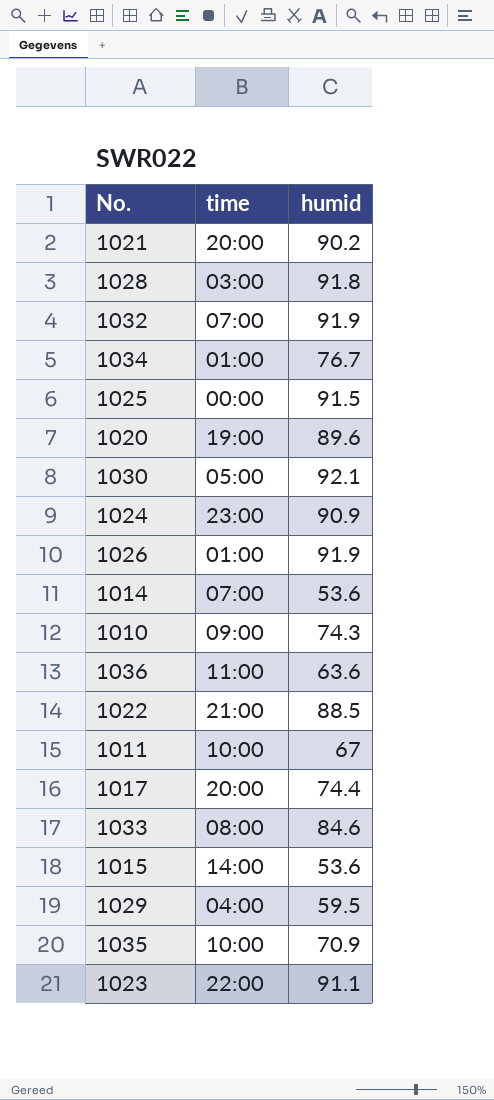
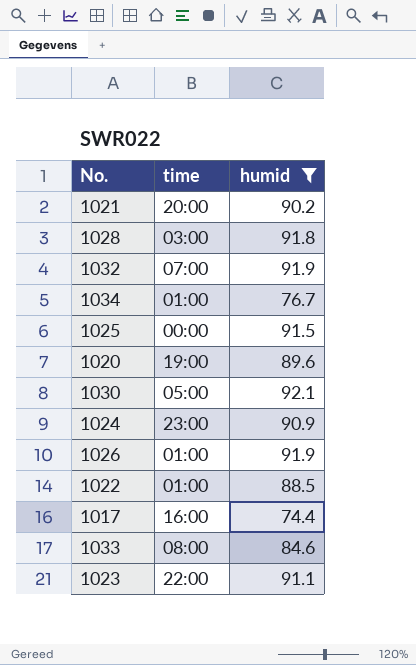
filter: none -> humid >= 74.4
1022 | time: 21:00 -> 01:00
1017 | time: 20:00 -> 16:00

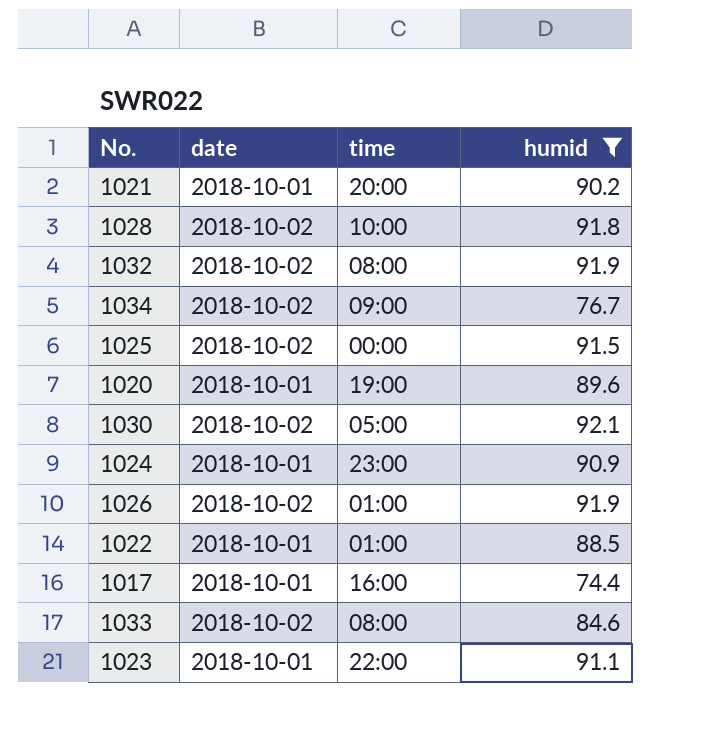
column date | position: none -> 2
1028 | time: 03:00 -> 10:00
1032 | time: 07:00 -> 08:00
1034 | time: 01:00 -> 09:00

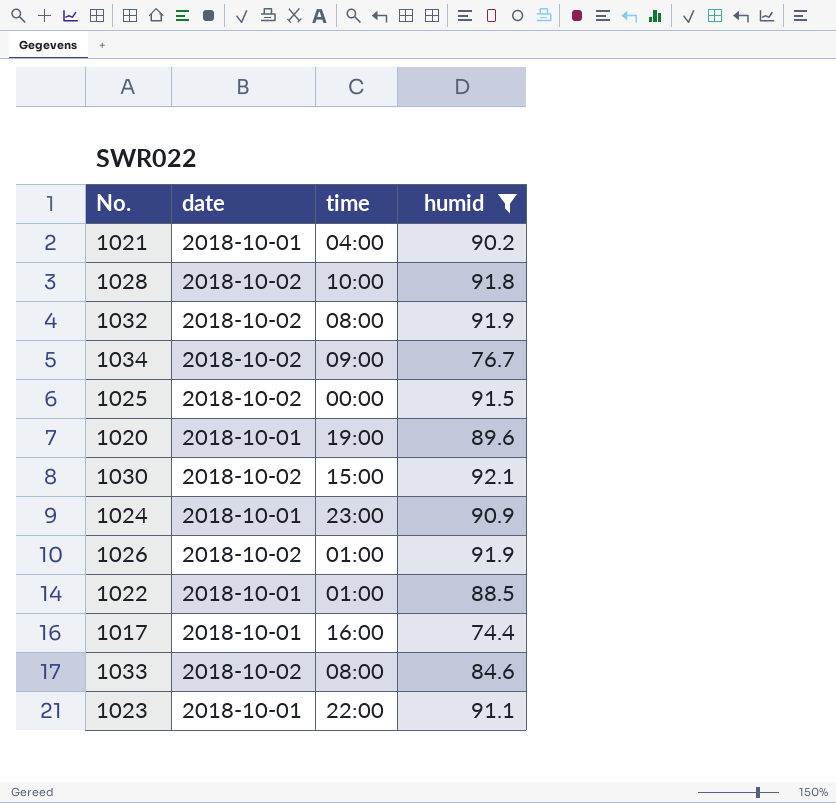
1021 | time: 20:00 -> 04:00
1030 | time: 05:00 -> 15:00

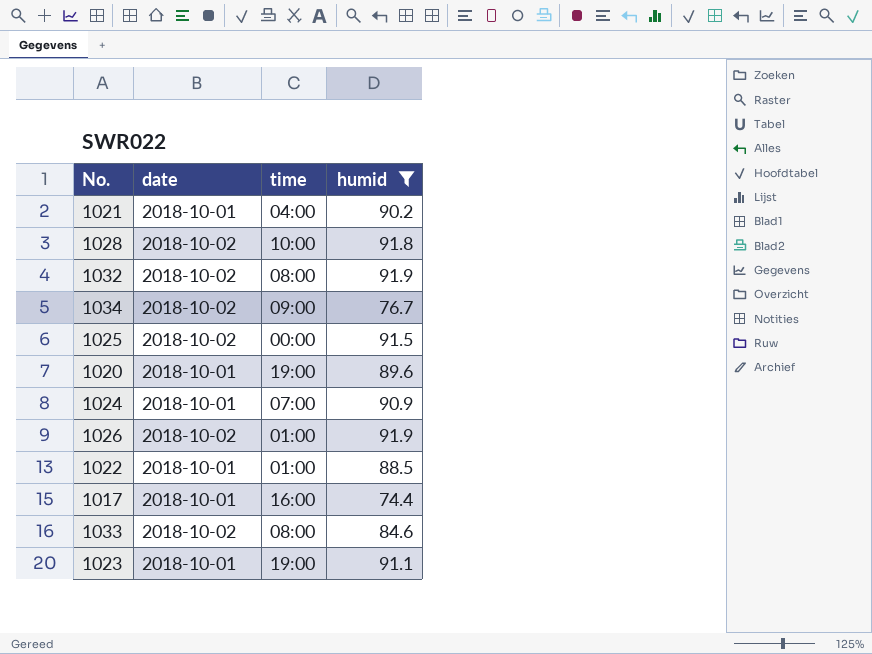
row 1030: 2018-10-02 | 15:00 | 92.1 -> none
1024 | time: 23:00 -> 07:00
1023 | time: 22:00 -> 19:00

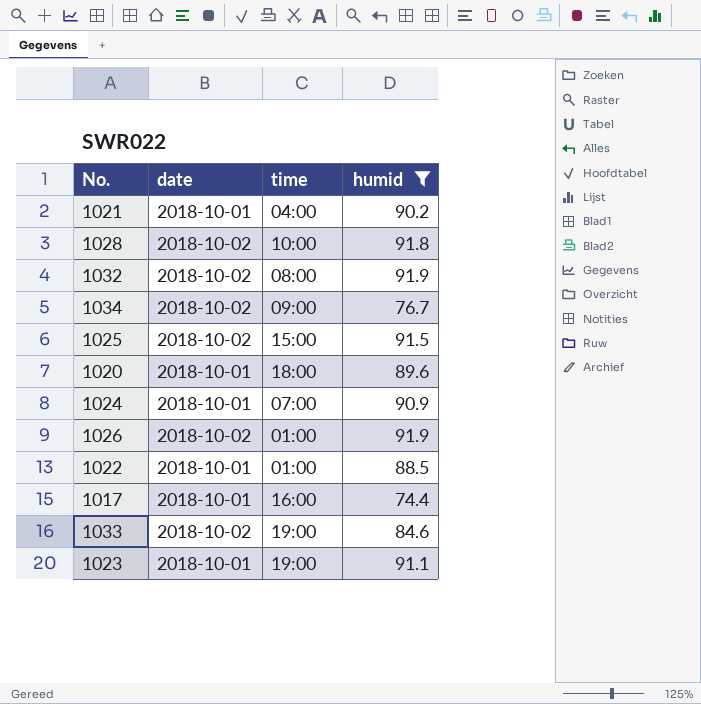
1025 | time: 00:00 -> 15:00
1020 | time: 19:00 -> 18:00
1033 | time: 08:00 -> 19:00

